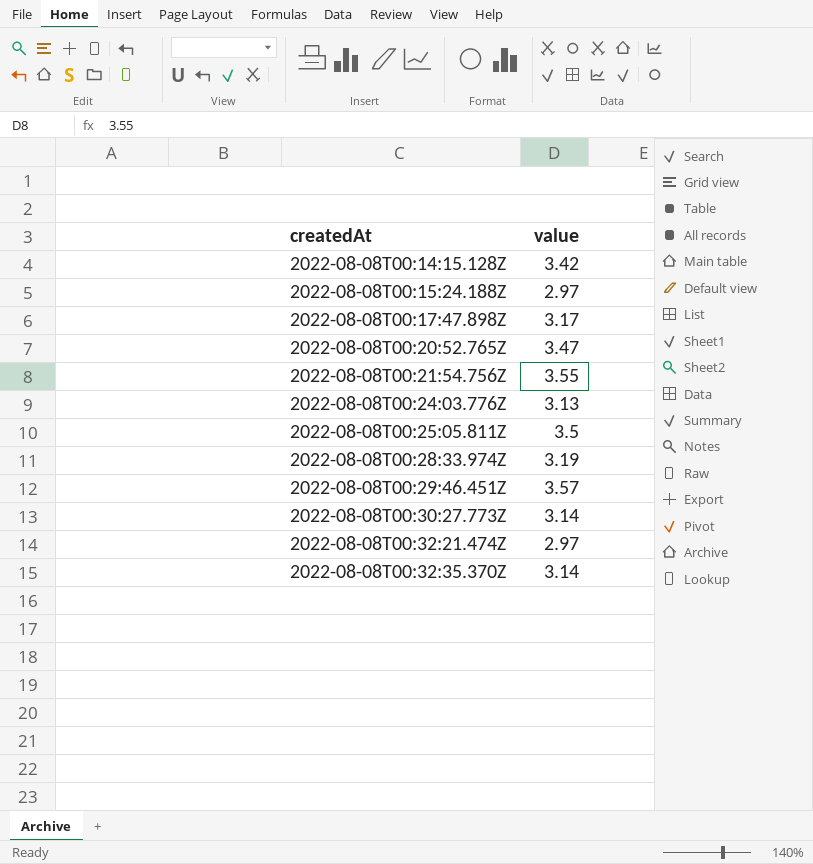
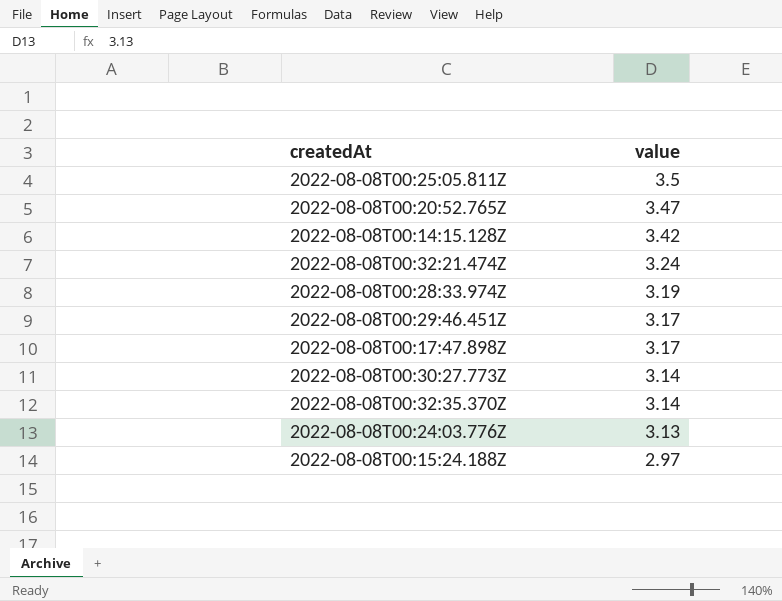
row order: createdAt ascending -> value descending
row 2022-08-08T00:21:54.756Z: 3.55 -> none
2022-08-08T00:32:21.474Z | value: 2.97 -> 3.24
2022-08-08T00:29:46.451Z | value: 3.57 -> 3.17

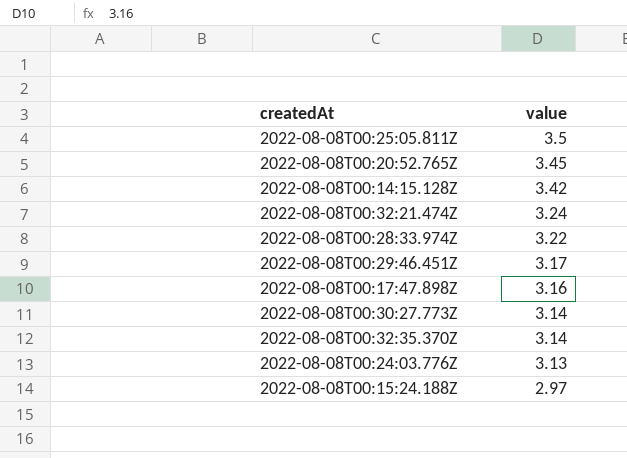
2022-08-08T00:20:52.765Z | value: 3.47 -> 3.45
2022-08-08T00:28:33.974Z | value: 3.19 -> 3.22
2022-08-08T00:17:47.898Z | value: 3.17 -> 3.16

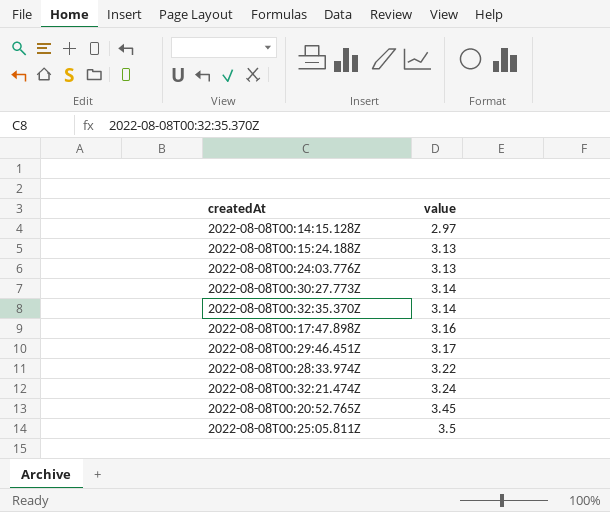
row order: value descending -> value ascending
2022-08-08T00:14:15.128Z | value: 3.42 -> 2.97
2022-08-08T00:15:24.188Z | value: 2.97 -> 3.13

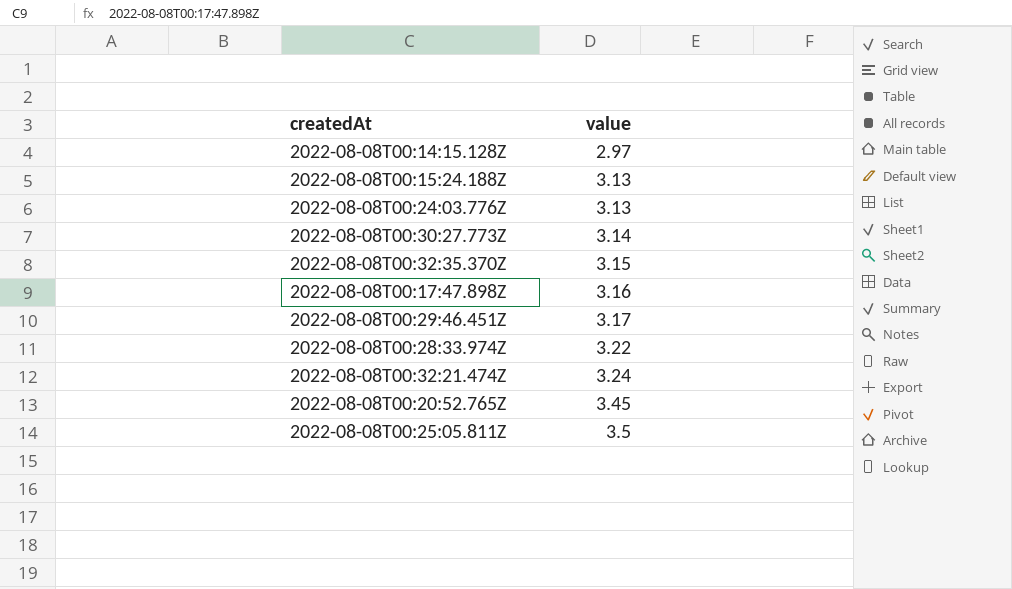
2022-08-08T00:32:35.370Z | value: 3.14 -> 3.15

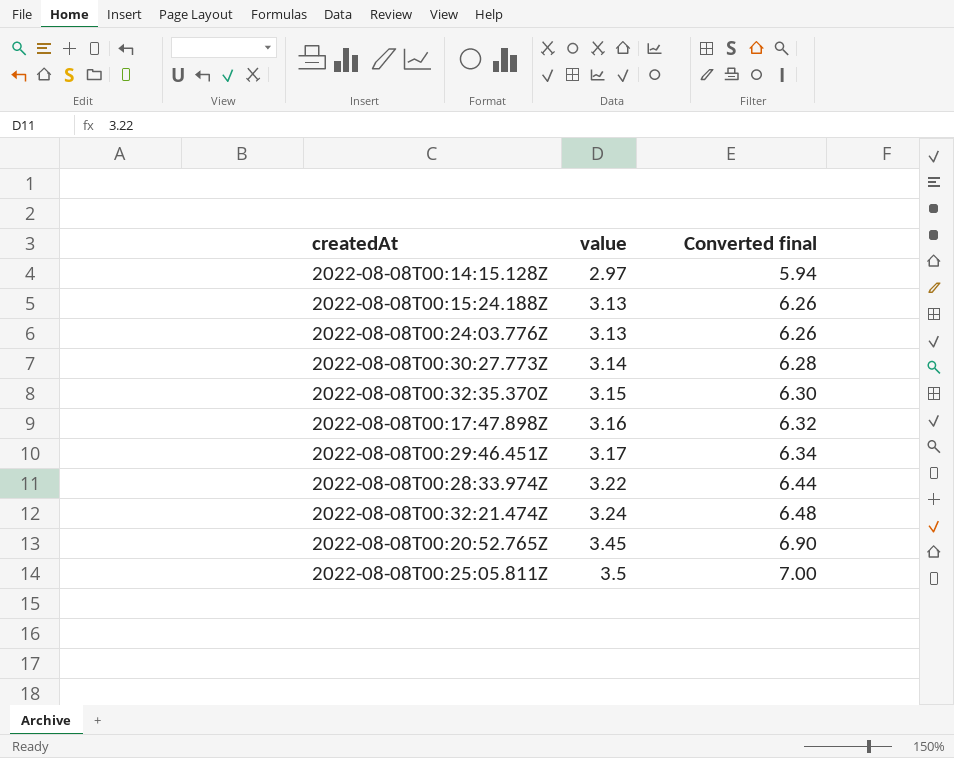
column Converted final | formula: none -> [value] * 2

